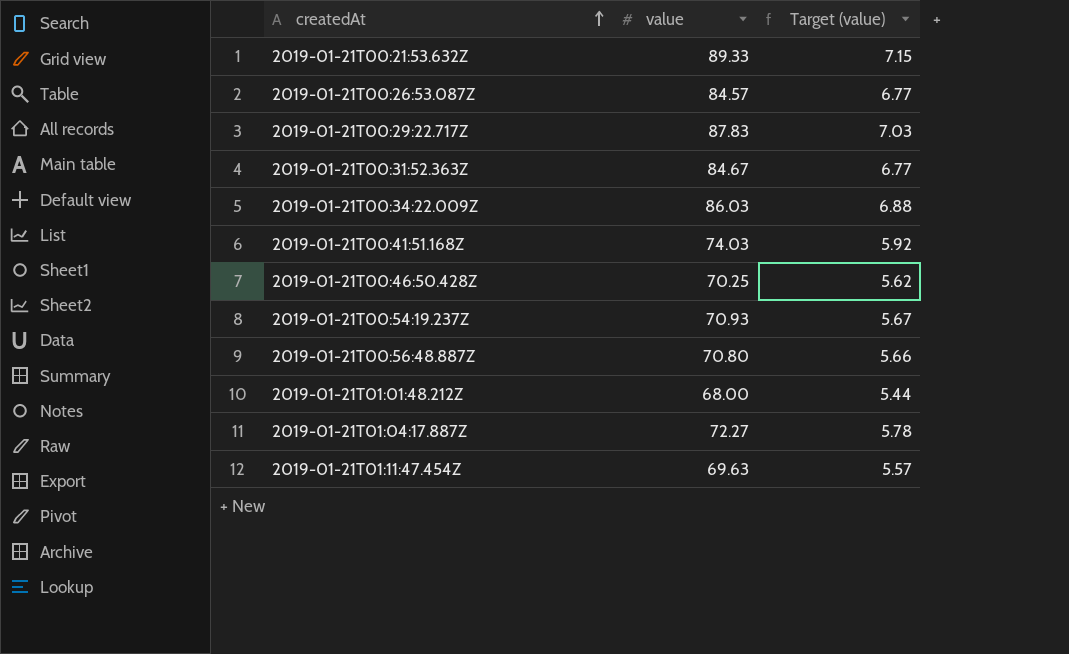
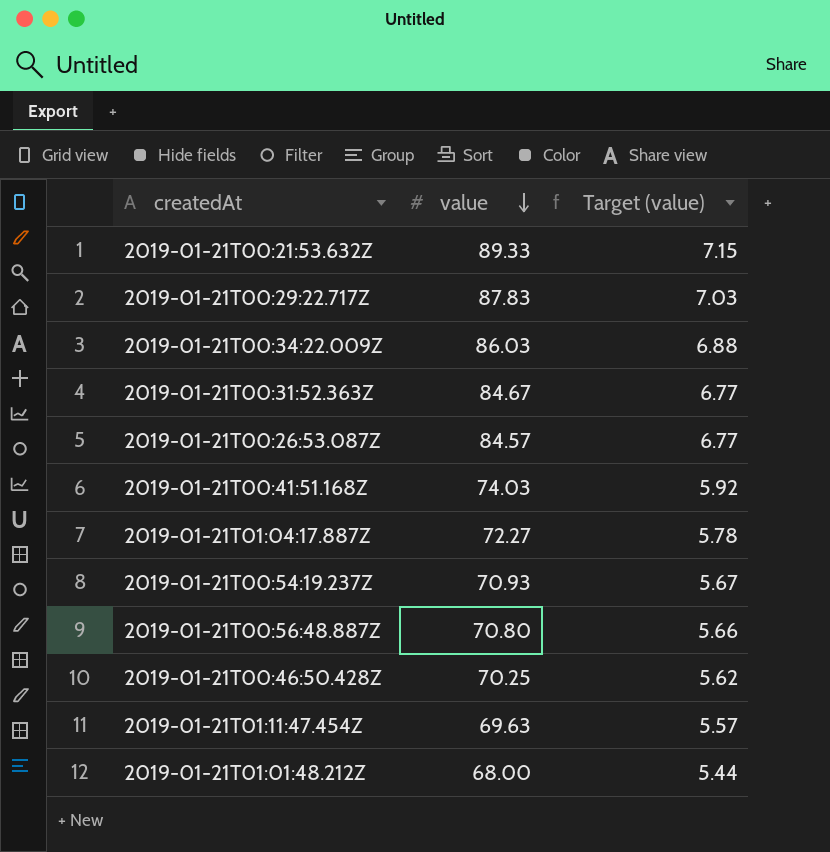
row order: createdAt ascending -> value descending

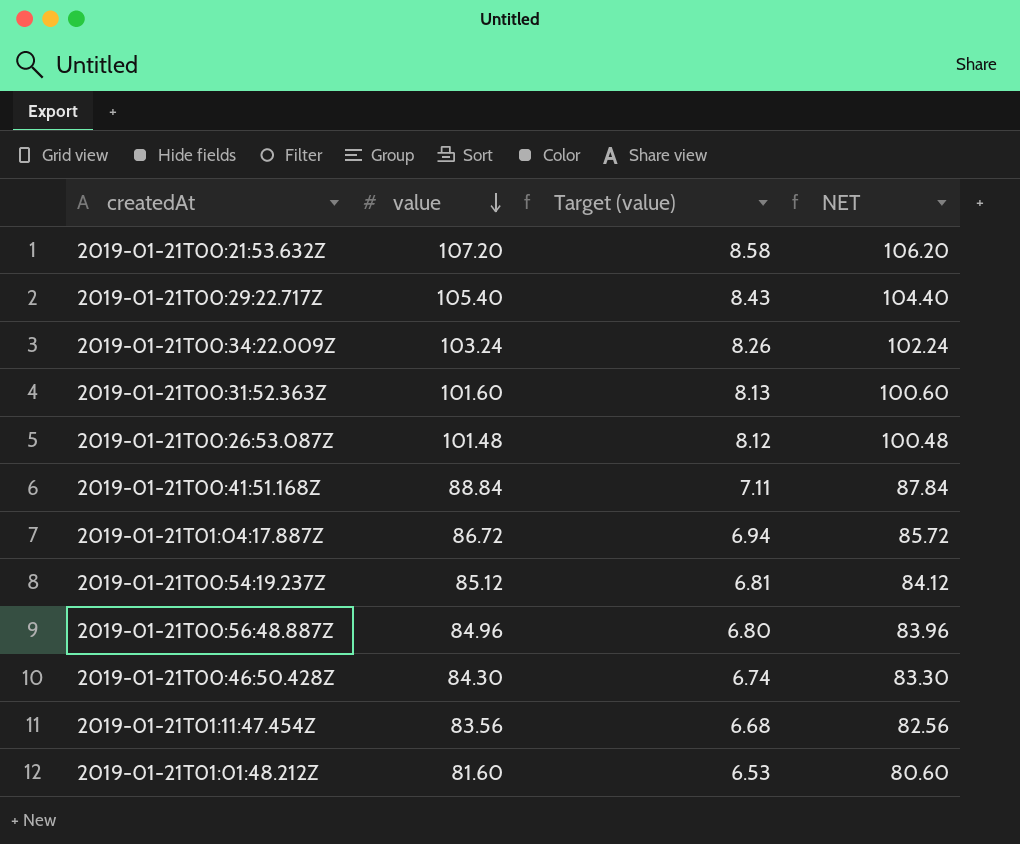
column NET | formula: none -> [value] - 1
2019-01-21T00:21:53.632Z | value: 89.33 -> 107.20
2019-01-21T00:21:53.632Z | Target (value): 7.15 -> 8.58
2019-01-21T00:29:22.717Z | value: 87.83 -> 105.40
2019-01-21T00:29:22.717Z | Target (value): 7.03 -> 8.43
2019-01-21T00:34:22.009Z | value: 86.03 -> 103.24
2019-01-21T00:34:22.009Z | Target (value): 6.88 -> 8.26
2019-01-21T00:31:52.363Z | value: 84.67 -> 101.60
2019-01-21T00:31:52.363Z | Target (value): 6.77 -> 8.13
2019-01-21T00:26:53.087Z | value: 84.57 -> 101.48
2019-01-21T00:26:53.087Z | Target (value): 6.77 -> 8.12
2019-01-21T00:41:51.168Z | value: 74.03 -> 88.84
2019-01-21T00:41:51.168Z | Target (value): 5.92 -> 7.11
2019-01-21T01:04:17.887Z | value: 72.27 -> 86.72
2019-01-21T01:04:17.887Z | Target (value): 5.78 -> 6.94
2019-01-21T00:54:19.237Z | value: 70.93 -> 85.12
2019-01-21T00:54:19.237Z | Target (value): 5.67 -> 6.81
2019-01-21T00:56:48.887Z | value: 70.80 -> 84.96
2019-01-21T00:56:48.887Z | Target (value): 5.66 -> 6.80
2019-01-21T00:46:50.428Z | value: 70.25 -> 84.30
2019-01-21T00:46:50.428Z | Target (value): 5.62 -> 6.74
2019-01-21T01:11:47.454Z | value: 69.63 -> 83.56
2019-01-21T01:11:47.454Z | Target (value): 5.57 -> 6.68
2019-01-21T01:01:48.212Z | value: 68.00 -> 81.60
2019-01-21T01:01:48.212Z | Target (value): 5.44 -> 6.53

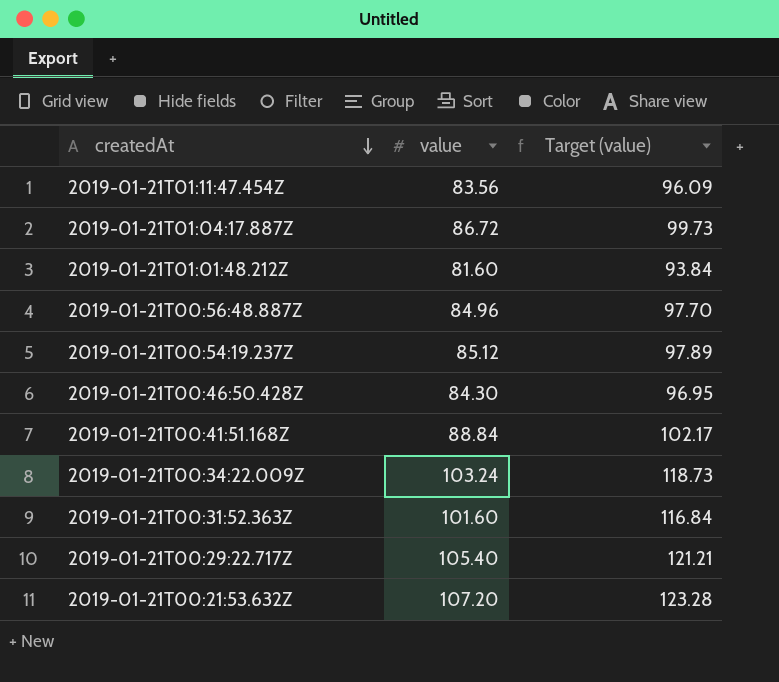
row order: value descending -> createdAt descending
column NET | formula: [value] - 1 -> none
column Target (value) | formula: [value] * 0.08 -> [value] * 1.15
row 2019-01-21T00:26:53.087Z: 101.48 | 8.12 | 100.48 -> none

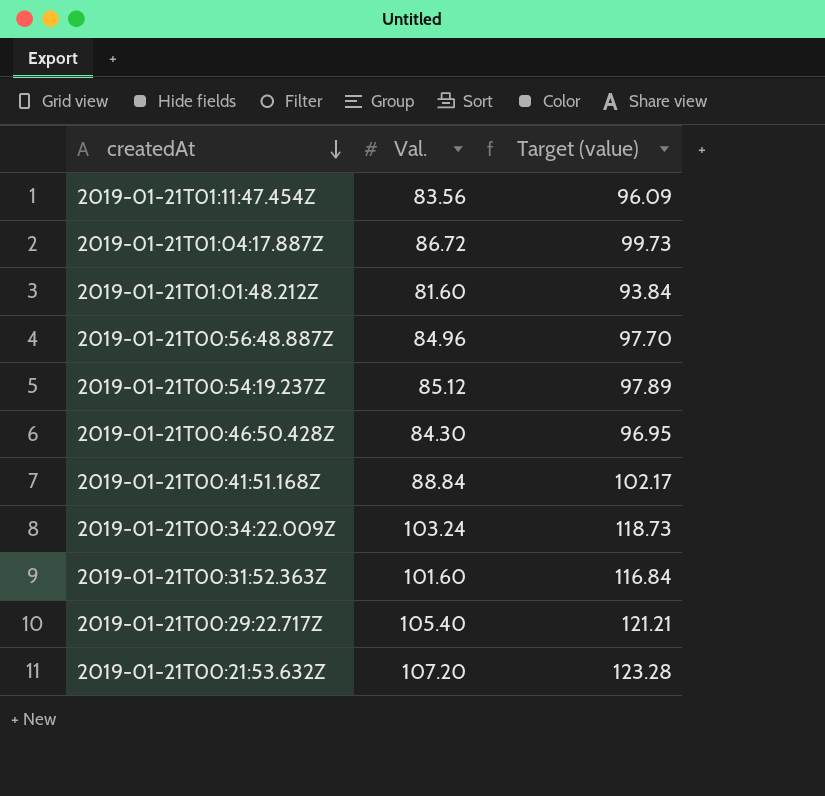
column name: value -> Val.

